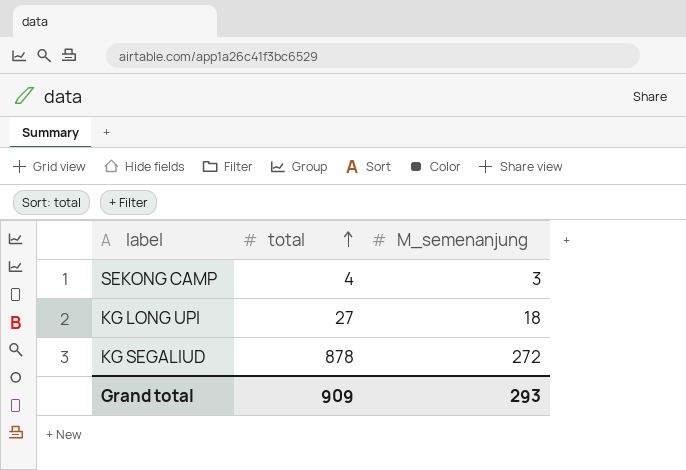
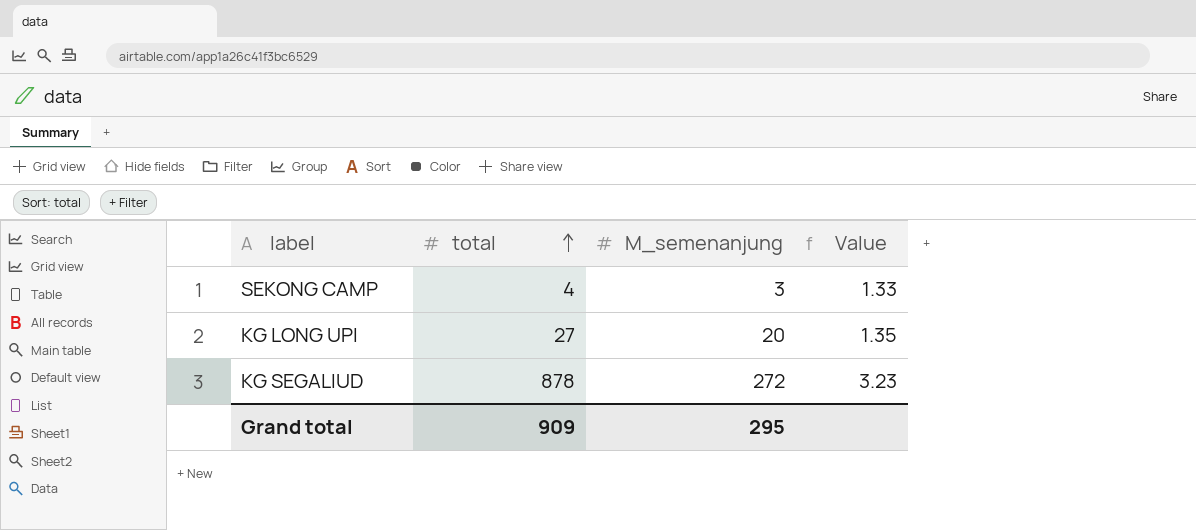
column Value | formula: none -> [total] / [M_semenanjung]
KG LONG UPI | M_semenanjung: 18 -> 20
Grand total | M_semenanjung: 293 -> 295

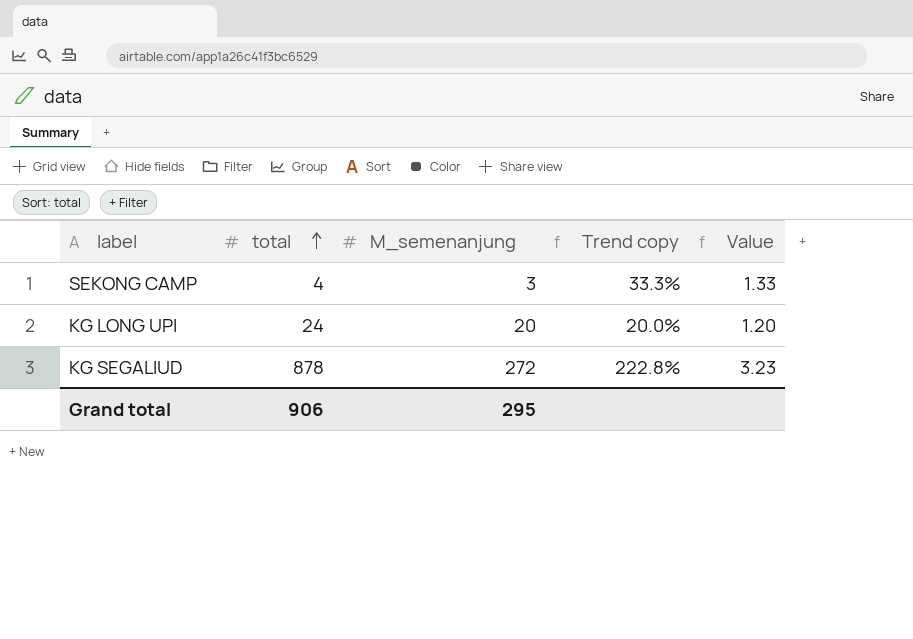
column Trend copy | formula: none -> ([total] - [M_semenanjung]) / [M_semenanjung]
KG LONG UPI | total: 27 -> 24
KG LONG UPI | Value: 1.35 -> 1.20
Grand total | total: 909 -> 906

